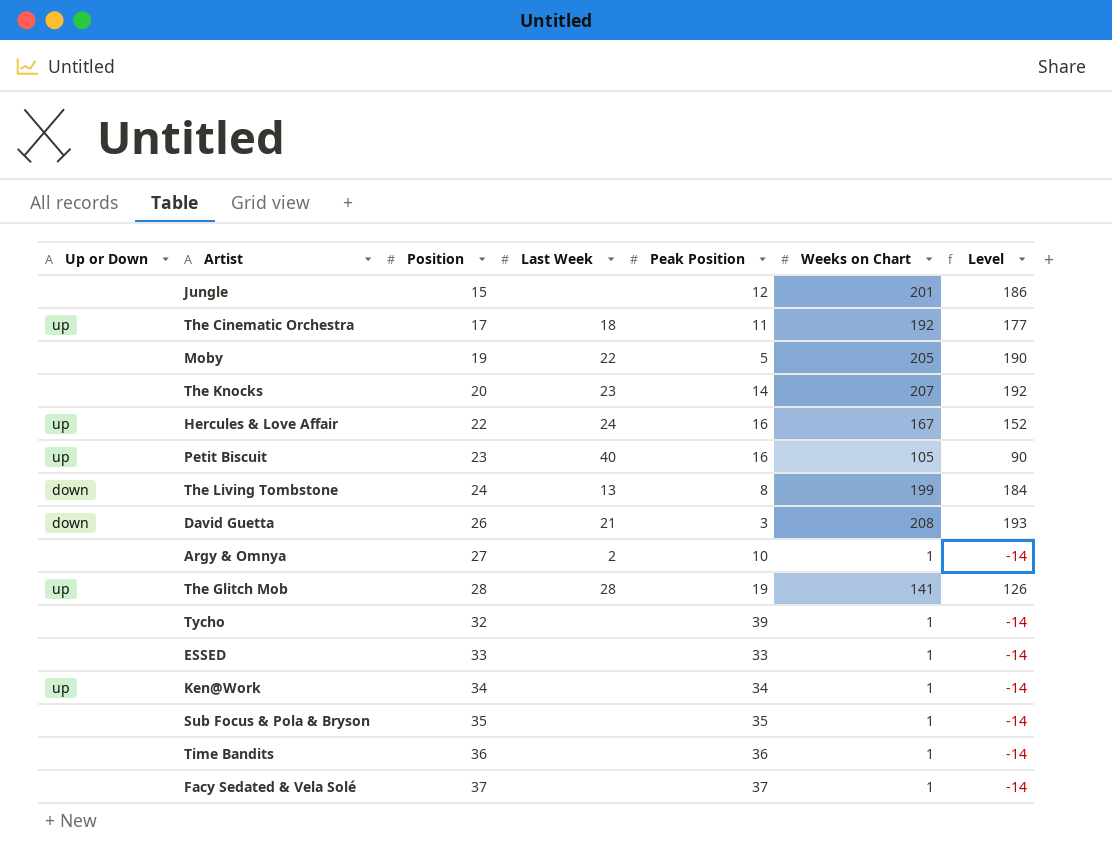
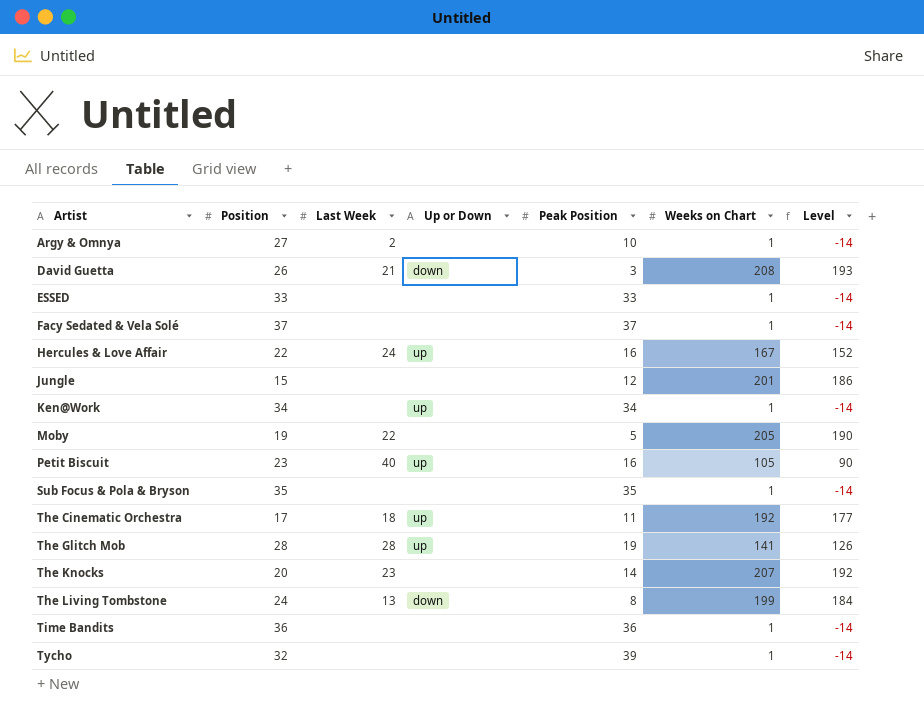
row order: Position ascending -> Artist ascending
column Up or Down | position: 1 -> 4

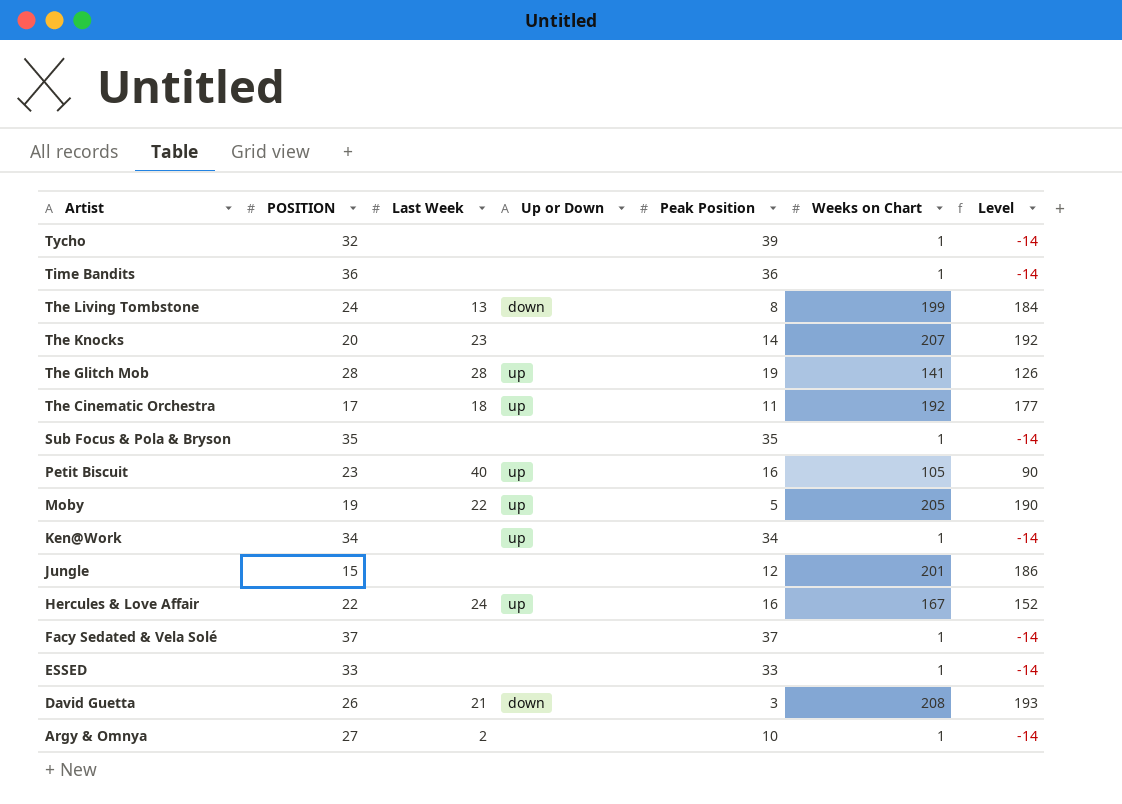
row order: Artist ascending -> Artist descending
column name: Position -> POSITION
Moby | Up or Down: none -> up

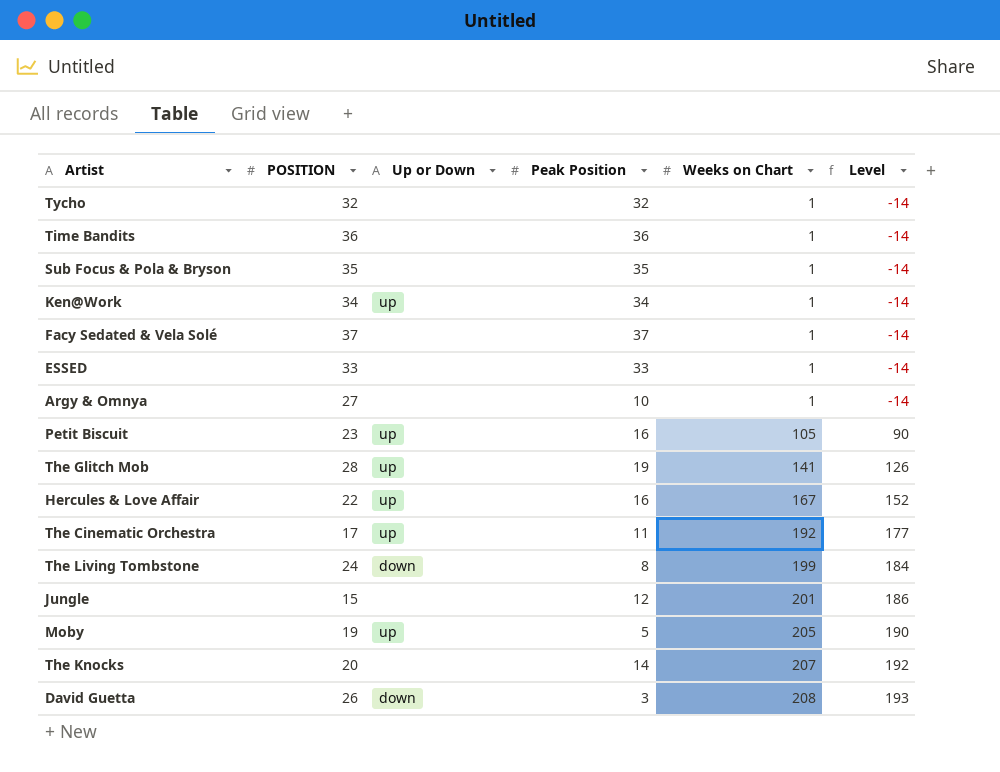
row order: Artist descending -> Weeks on Chart ascending
column Last Week | position: 3 -> none
Tycho | Peak Position: 39 -> 32

